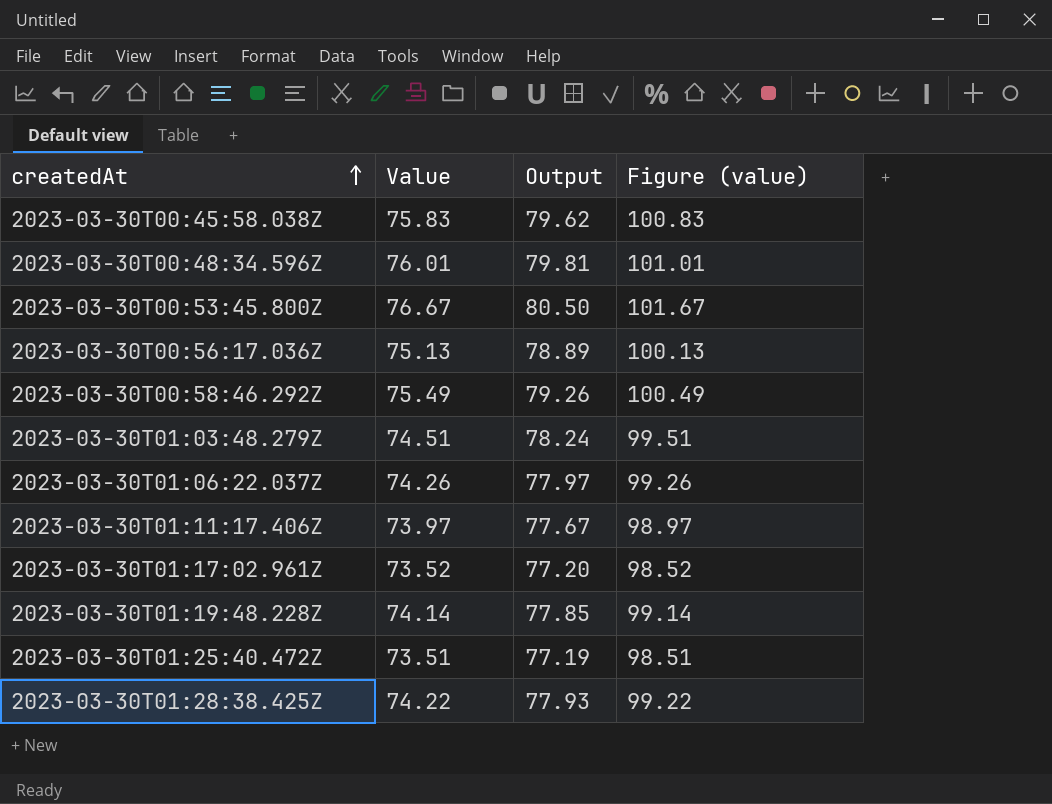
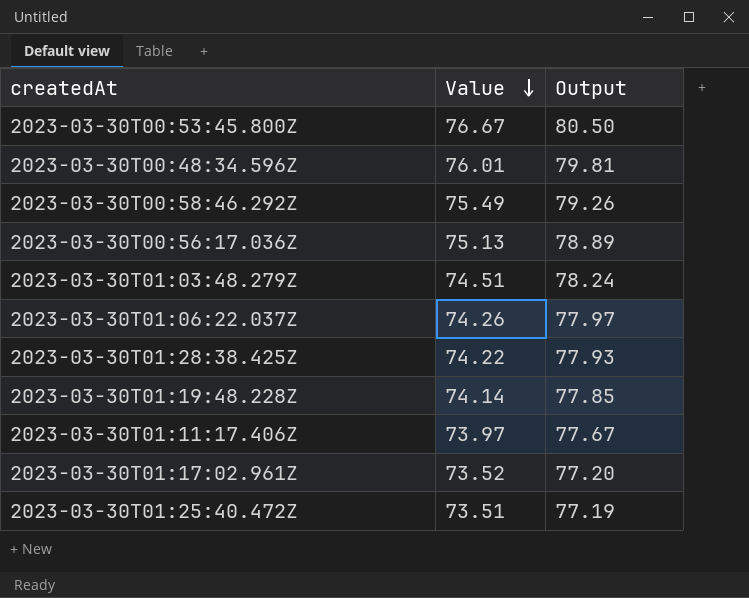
row order: createdAt ascending -> Value descending
column Figure (value) | formula: [Value] + 25 -> none
row 2023-03-30T00:45:58.038Z: 75.83 | 79.62 | 100.83 -> none

